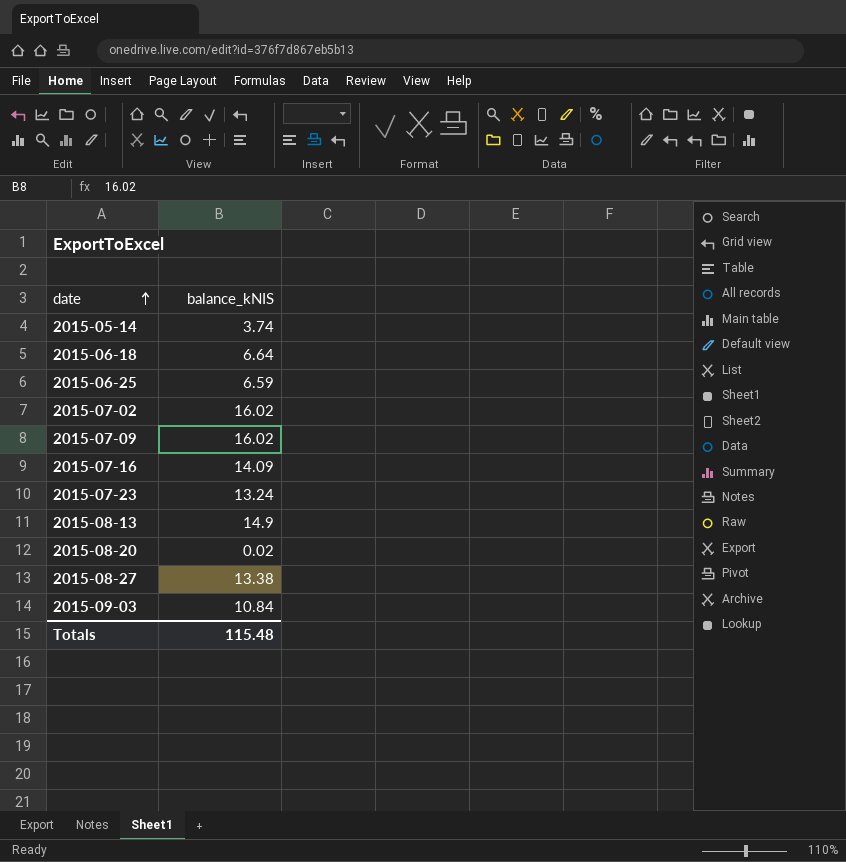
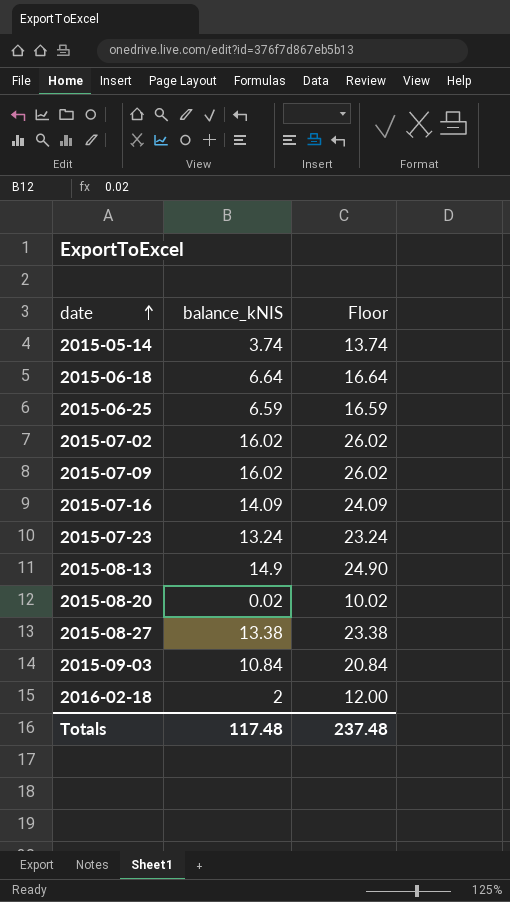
column Floor | formula: none -> [balance_kNIS] + 10
row 2016-02-18: none -> 2 | 12.00
Totals | balance_kNIS: 115.48 -> 117.48

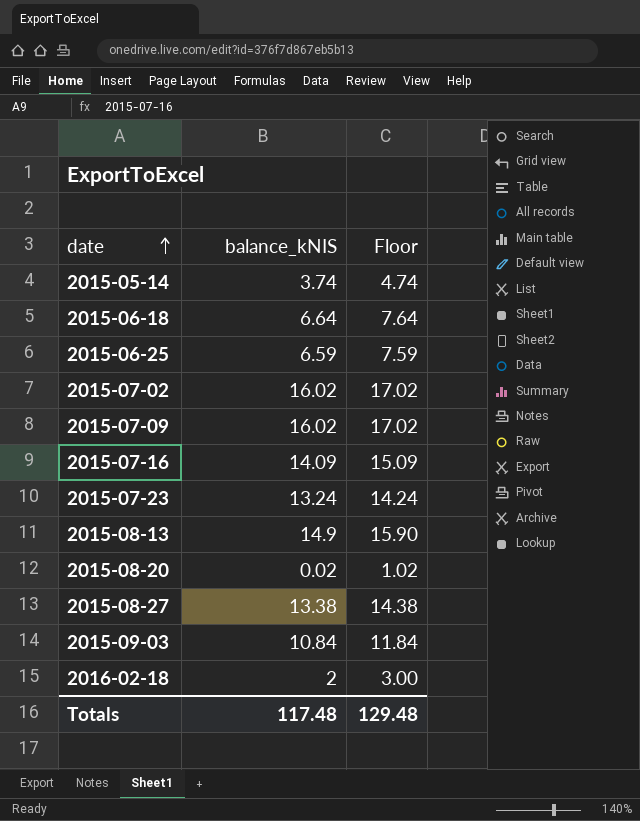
column Floor | formula: [balance_kNIS] + 10 -> [balance_kNIS] + 1
Totals | Floor: 237.48 -> 129.48

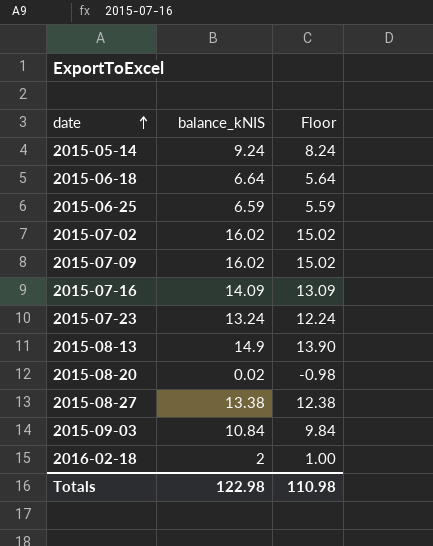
column Floor | formula: [balance_kNIS] + 1 -> [balance_kNIS] - 1
2015-05-14 | balance_kNIS: 3.74 -> 9.24
Totals | balance_kNIS: 117.48 -> 122.98
Totals | Floor: 129.48 -> 110.98

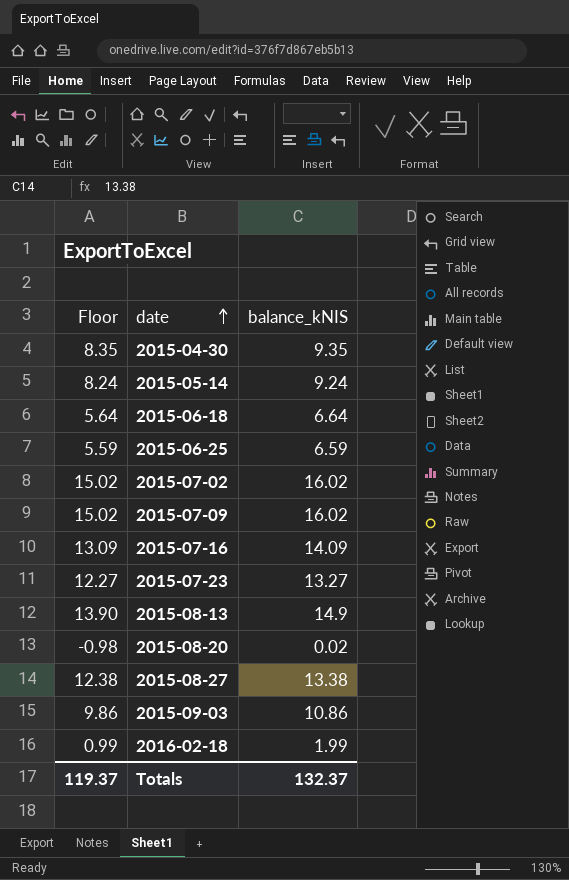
column Floor | position: 3 -> 1
row 2015-04-30: none -> 8.35 | 9.35
2015-07-23 | Floor: 12.24 -> 12.27
2015-07-23 | balance_kNIS: 13.24 -> 13.27
2015-09-03 | Floor: 9.84 -> 9.86
2015-09-03 | balance_kNIS: 10.84 -> 10.86
2016-02-18 | Floor: 1.00 -> 0.99
2016-02-18 | balance_kNIS: 2 -> 1.99
Totals | Floor: 110.98 -> 119.37
Totals | balance_kNIS: 122.98 -> 132.37

